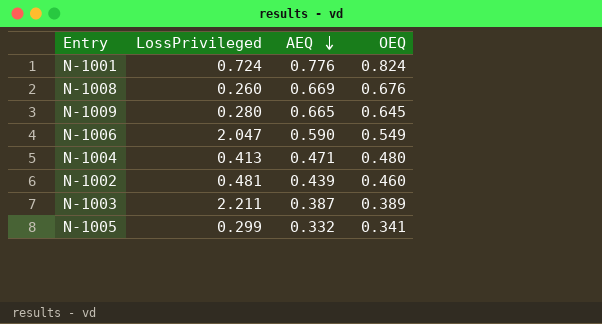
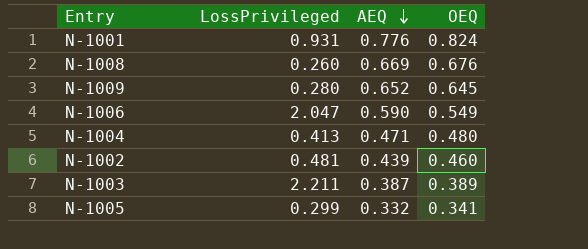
N-1001 | LossPrivileged: 0.724 -> 0.931
N-1009 | AEQ: 0.665 -> 0.652

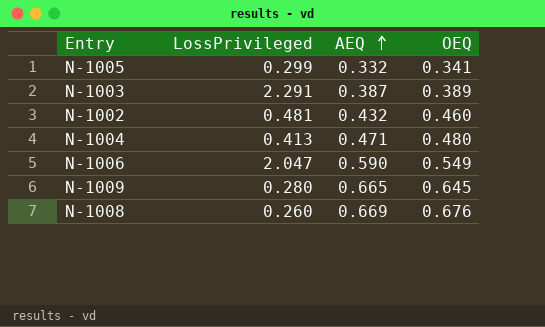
row order: AEQ descending -> AEQ ascending
row N-1001: 0.931 | 0.776 | 0.824 -> none
N-1003 | LossPrivileged: 2.211 -> 2.291
N-1002 | AEQ: 0.439 -> 0.432
N-1009 | AEQ: 0.652 -> 0.665

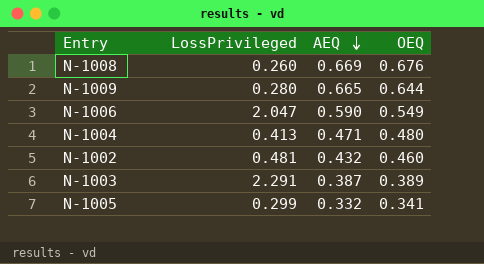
row order: AEQ ascending -> AEQ descending
N-1009 | OEQ: 0.645 -> 0.644

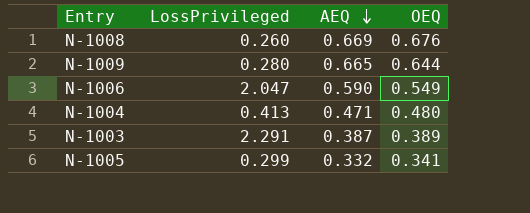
row N-1002: 0.481 | 0.432 | 0.460 -> none

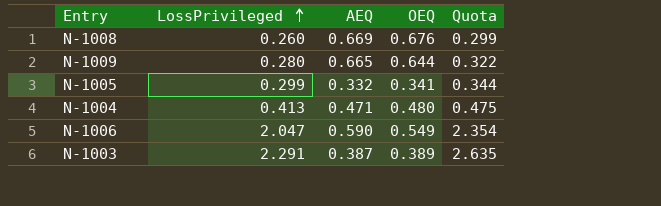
row order: AEQ descending -> LossPrivileged ascending
column Quota | formula: none -> [LossPrivileged] * 1.15

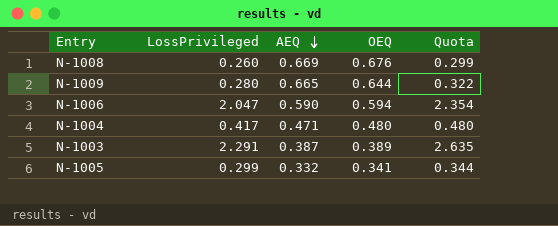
row order: LossPrivileged ascending -> AEQ descending
N-1006 | OEQ: 0.549 -> 0.594
N-1004 | LossPrivileged: 0.413 -> 0.417
N-1004 | Quota: 0.475 -> 0.480

